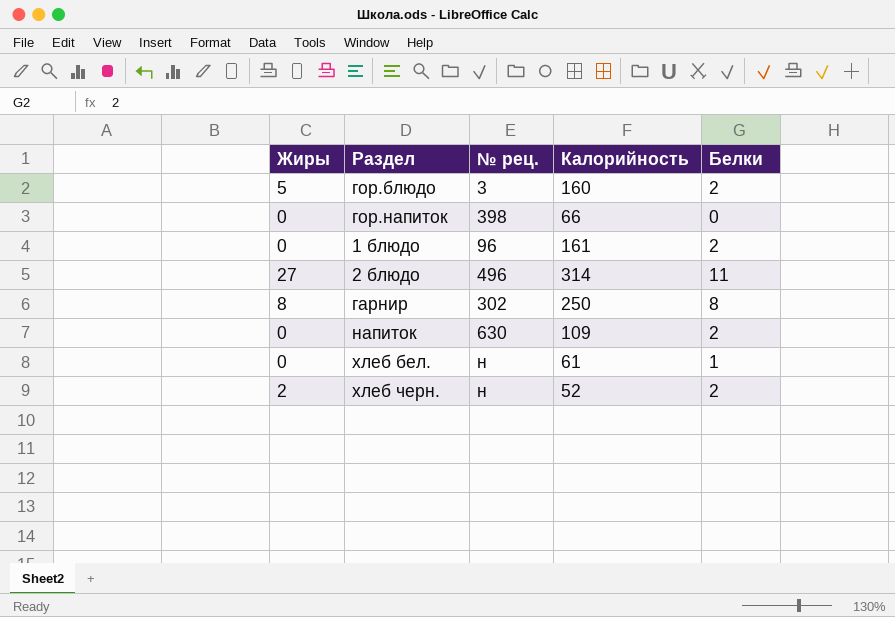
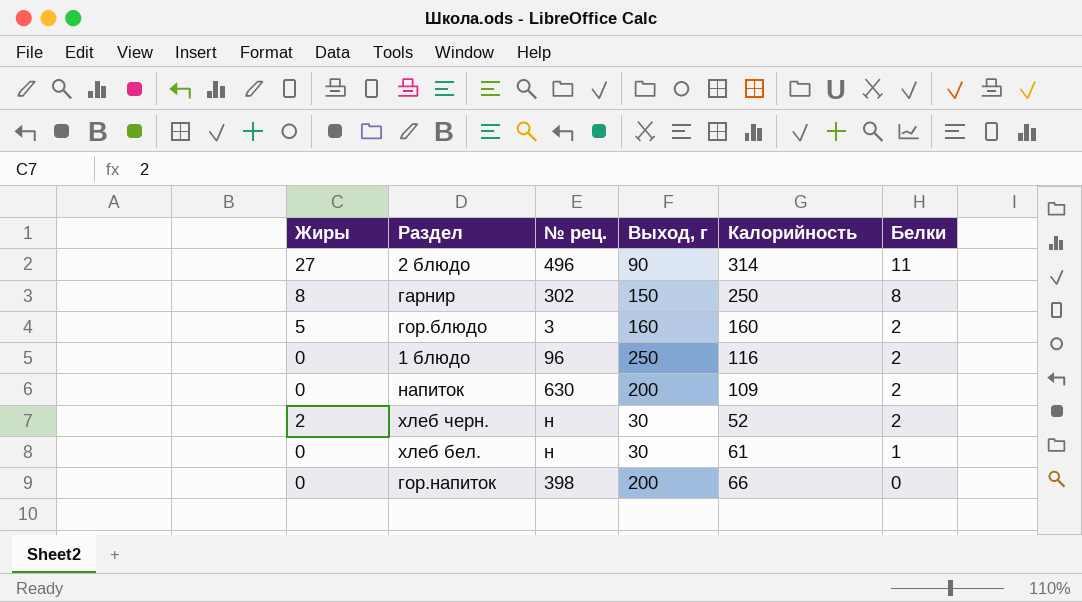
row order: none -> Белки descending
column Выход, г | position: none -> 4
1 блюдо | Калорийность: 161 -> 116

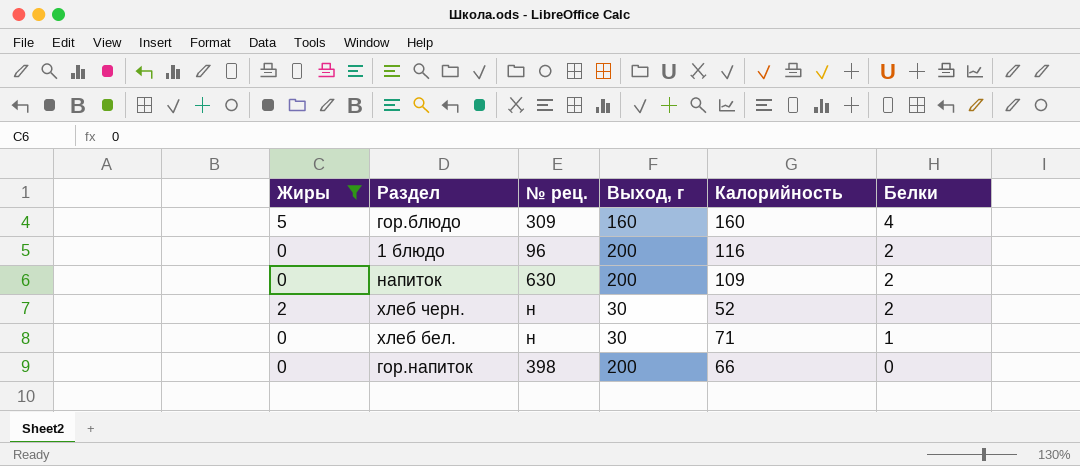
filter: none -> Жиры <= 5
гор.блюдо | № рец.: 3 -> 309
гор.блюдо | Белки: 2 -> 4
1 блюдо | Выход, г: 250 -> 200
хлеб бел. | Калорийность: 61 -> 71

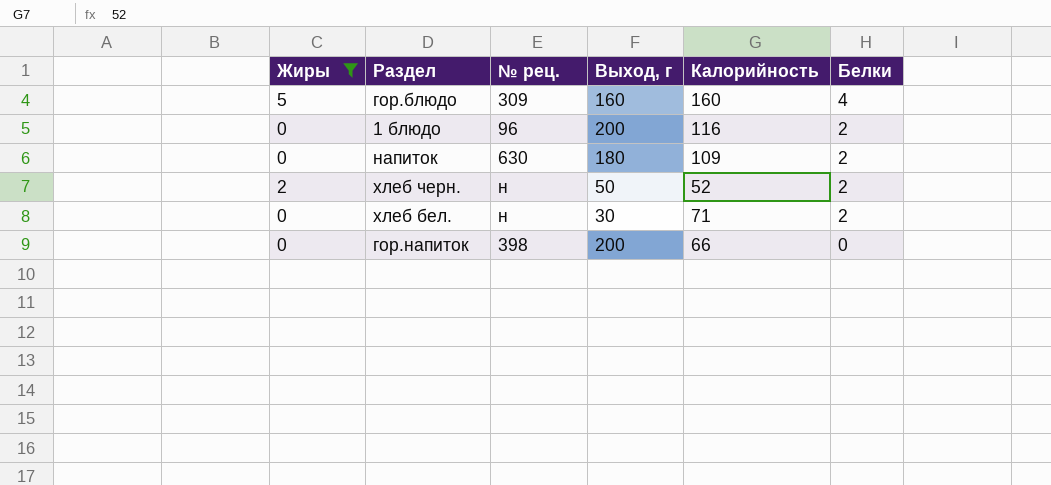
напиток | Выход, г: 200 -> 180
хлеб черн. | Выход, г: 30 -> 50
хлеб бел. | Белки: 1 -> 2

